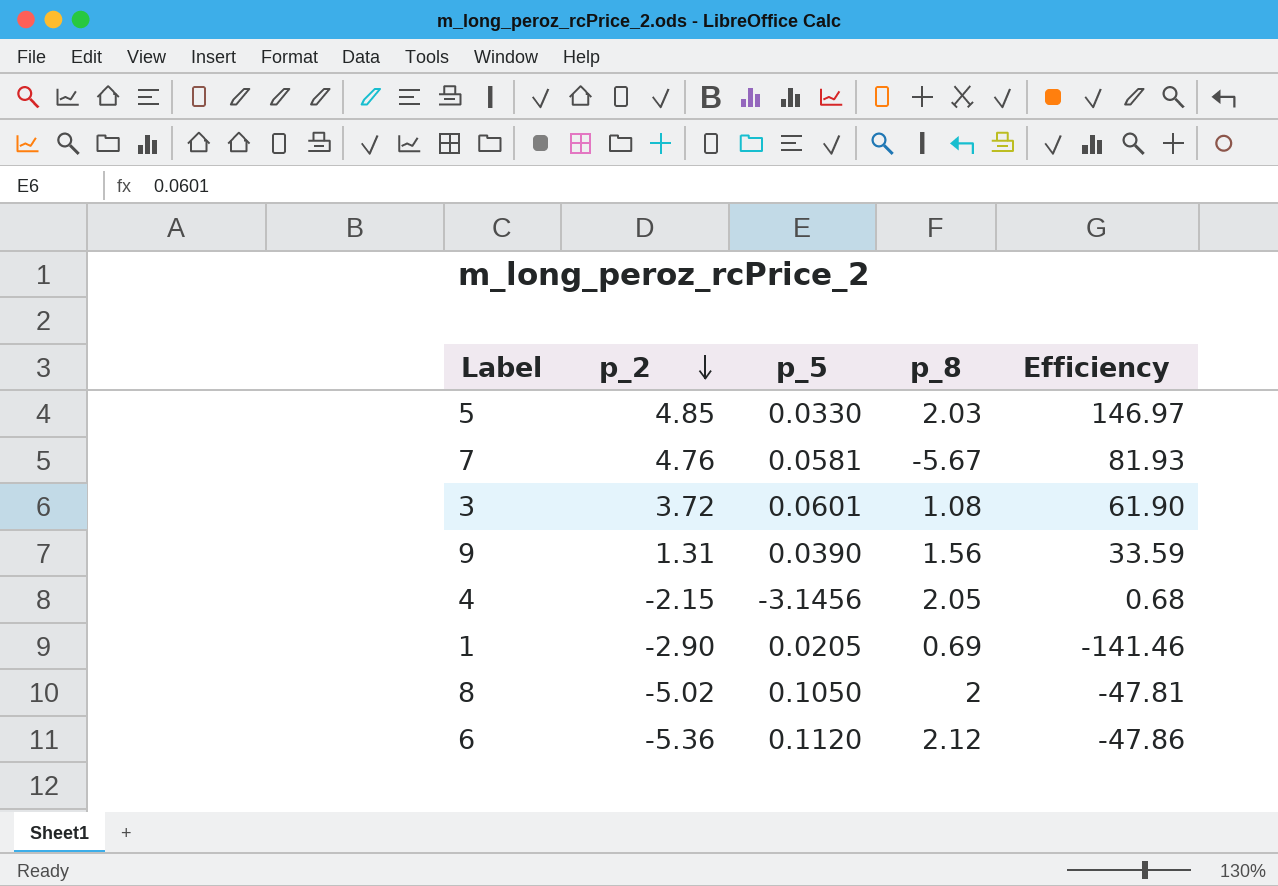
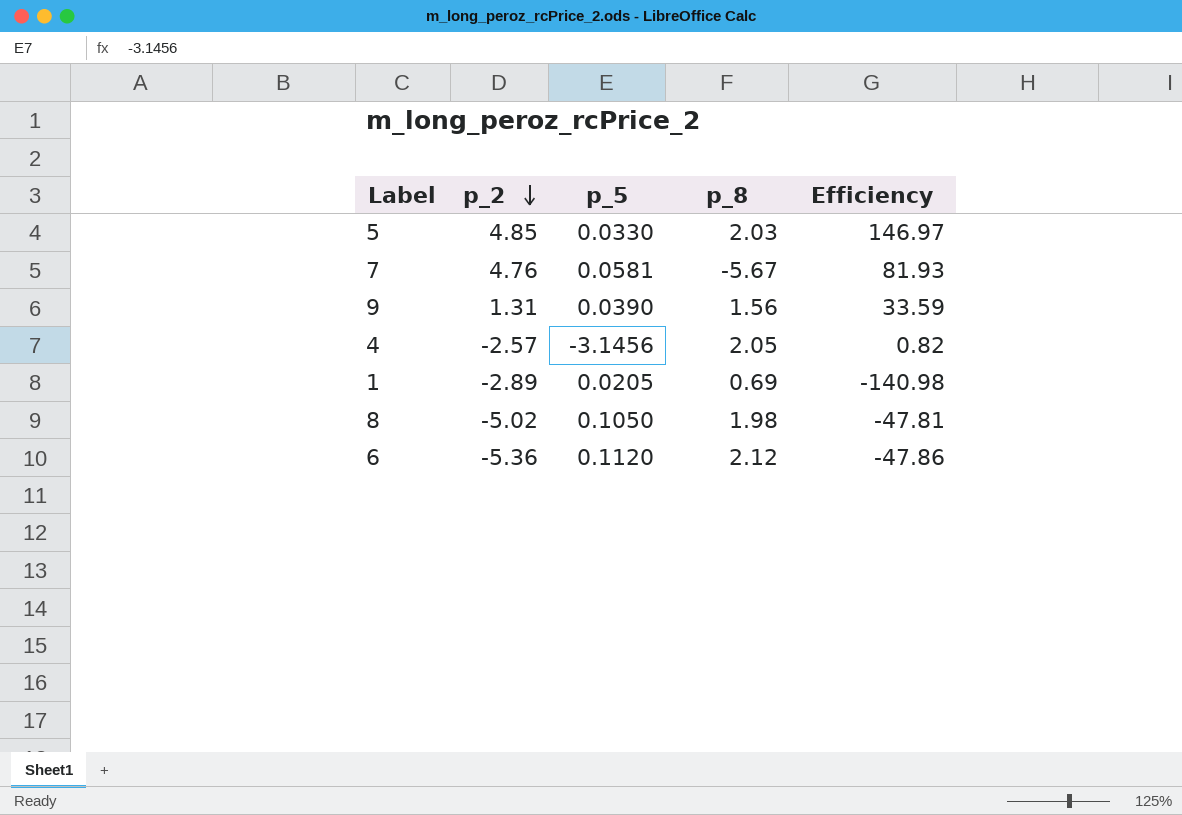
row 3: 3.72 | 0.0601 | 1.08 | 61.90 -> none
4 | p_2: -2.15 -> -2.57
4 | Efficiency: 0.68 -> 0.82
1 | p_2: -2.90 -> -2.89
1 | Efficiency: -141.46 -> -140.98
8 | p_8: 2 -> 1.98

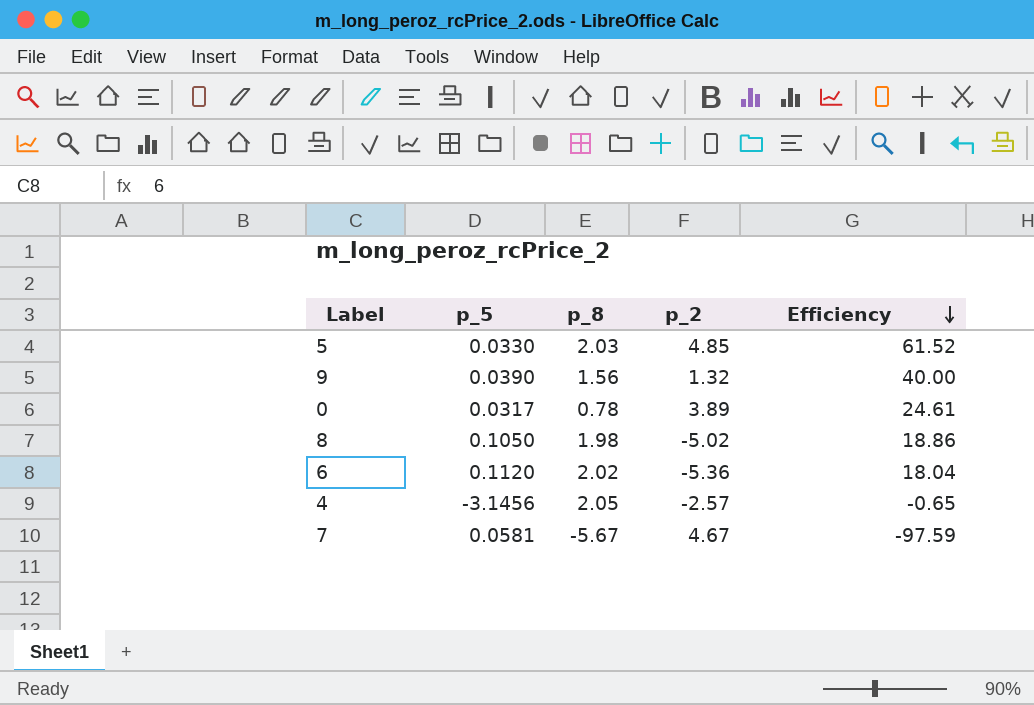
row order: p_2 descending -> Efficiency descending
column p_2 | position: 2 -> 4
column Efficiency | formula: [p_2] / [p_5] -> [p_8] / [p_5]
row 1: -2.89 | 0.0205 | 0.69 | -140.98 -> none
9 | p_2: 1.31 -> 1.32
row 0: none -> 0.0317 | 0.78 | 3.89 | 24.61
6 | p_8: 2.12 -> 2.02
7 | p_2: 4.76 -> 4.67

